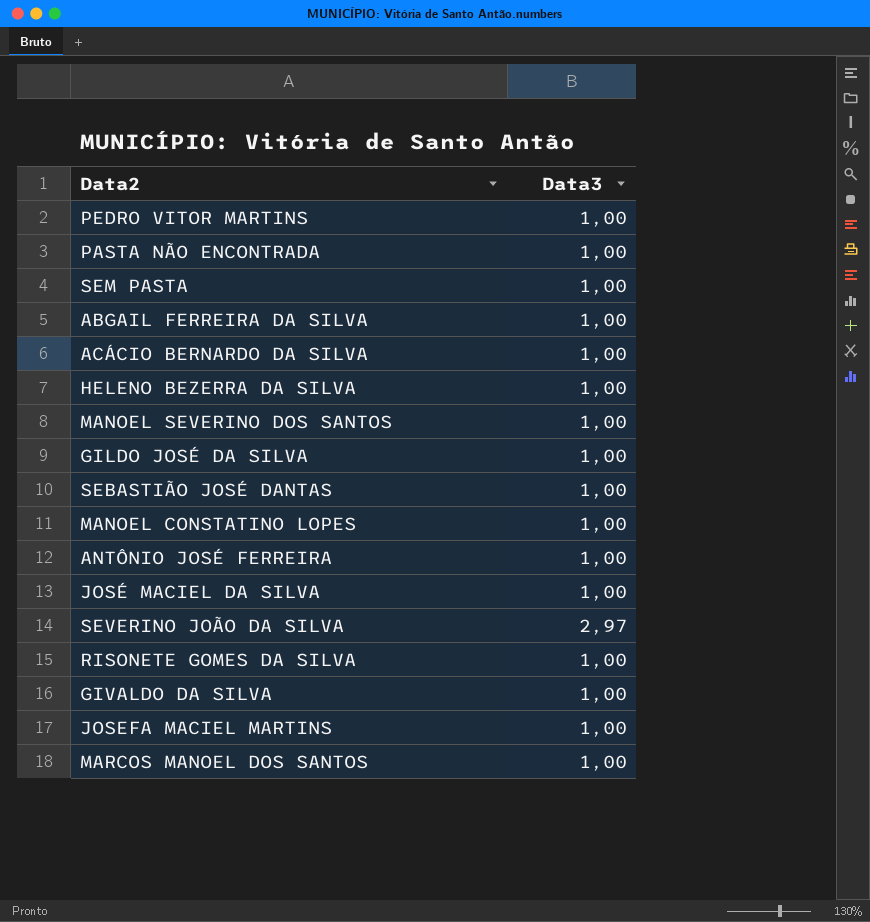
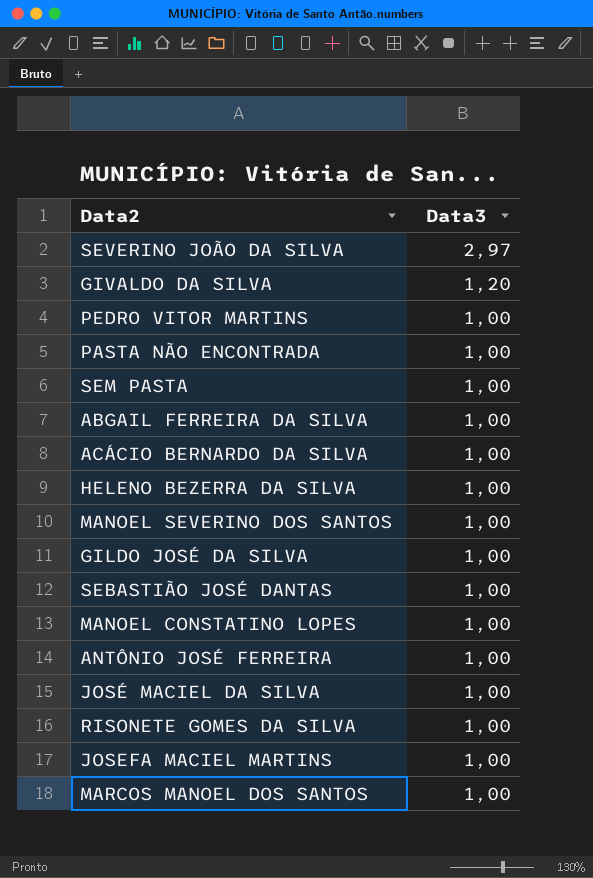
row order: none -> Data3 descending
GIVALDO DA SILVA | Data3: 1,00 -> 1,20

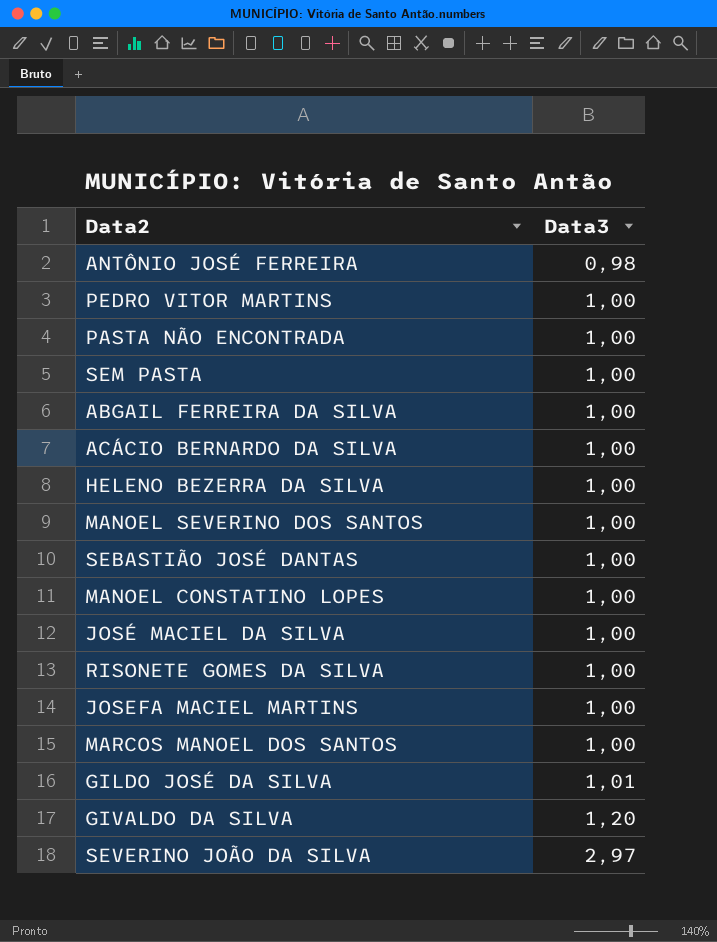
row order: Data3 descending -> Data3 ascending
ANTÔNIO JOSÉ FERREIRA | Data3: 1,00 -> 0,98
GILDO JOSÉ DA SILVA | Data3: 1,00 -> 1,01

